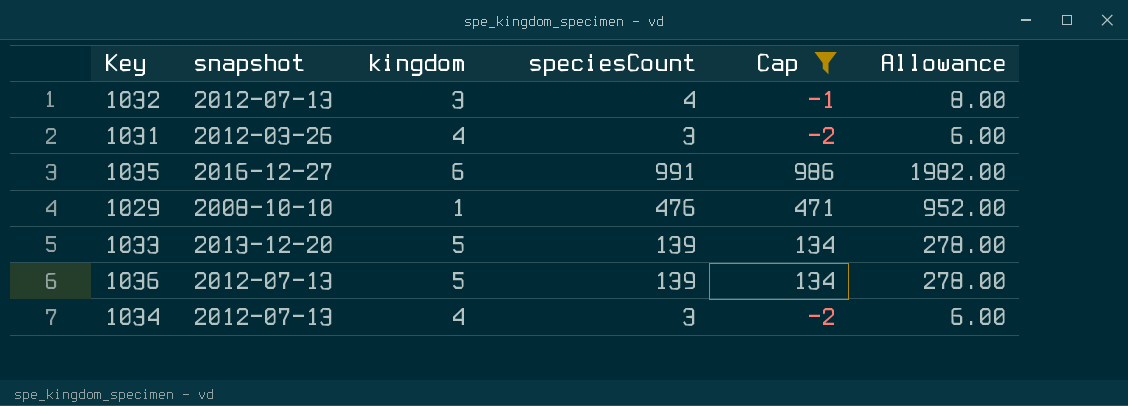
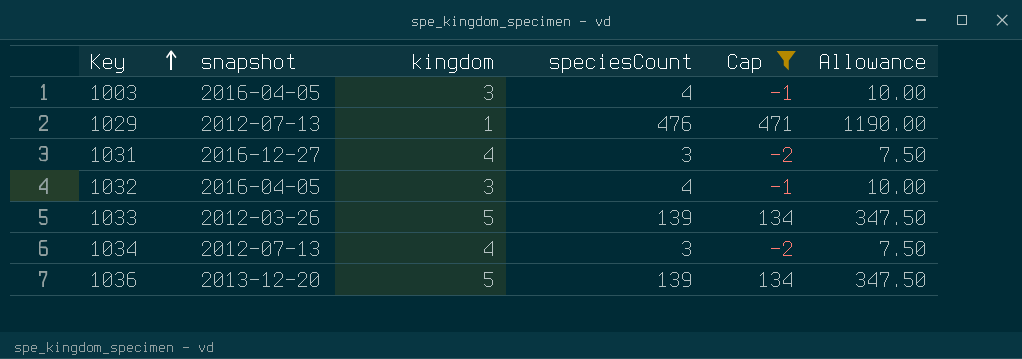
row order: none -> Key ascending
column Allowance | formula: [speciesCount] * 2 -> [speciesCount] * 2.5
row 1035: 2016-12-27 | 6 | 991 | 986 | 1982.00 -> none
row 1003: none -> 2016-04-05 | 3 | 4 | -1 | 10.00
1029 | snapshot: 2008-10-10 -> 2012-07-13
1031 | snapshot: 2012-03-26 -> 2016-12-27
1032 | snapshot: 2012-07-13 -> 2016-04-05
1033 | snapshot: 2013-12-20 -> 2012-03-26
1036 | snapshot: 2012-07-13 -> 2013-12-20

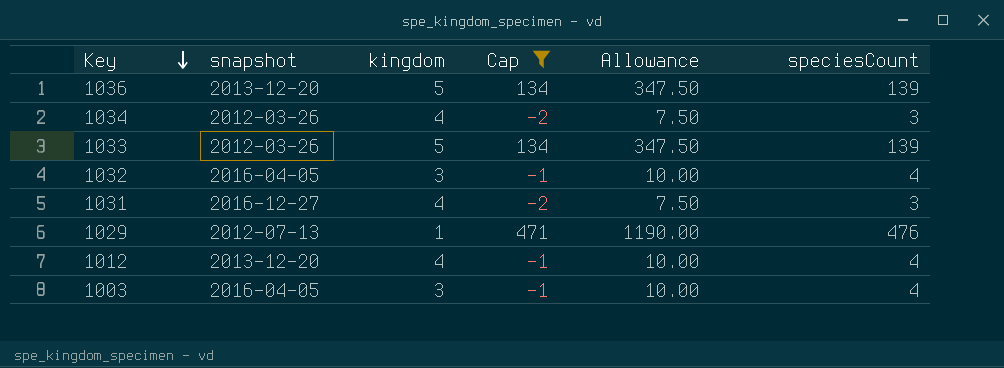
row order: Key ascending -> Key descending
column speciesCount | position: 4 -> 6
1034 | snapshot: 2012-07-13 -> 2012-03-26
row 1012: none -> 2013-12-20 | 4 | -1 | 10.00 | 4

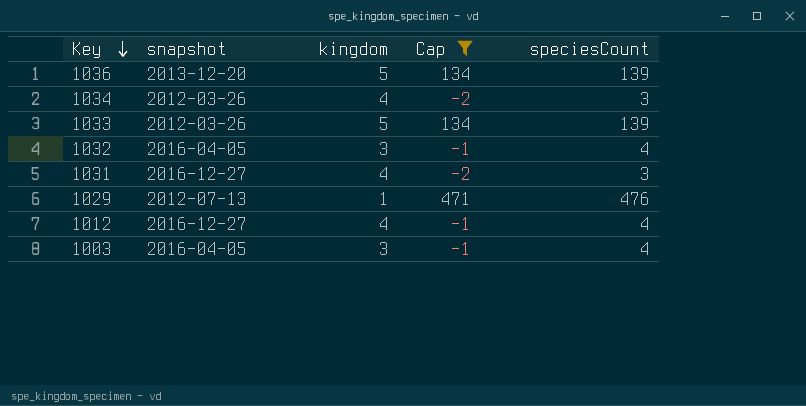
column Allowance | formula: [speciesCount] * 2.5 -> none
1012 | snapshot: 2013-12-20 -> 2016-12-27

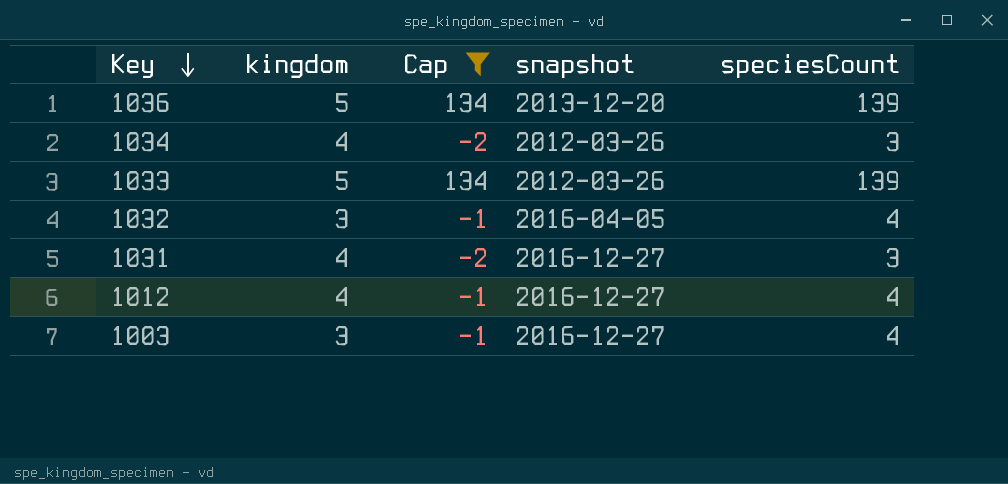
column snapshot | position: 2 -> 4
row 1029: 2012-07-13 | 1 | 471 | 476 -> none
1003 | snapshot: 2016-04-05 -> 2016-12-27

